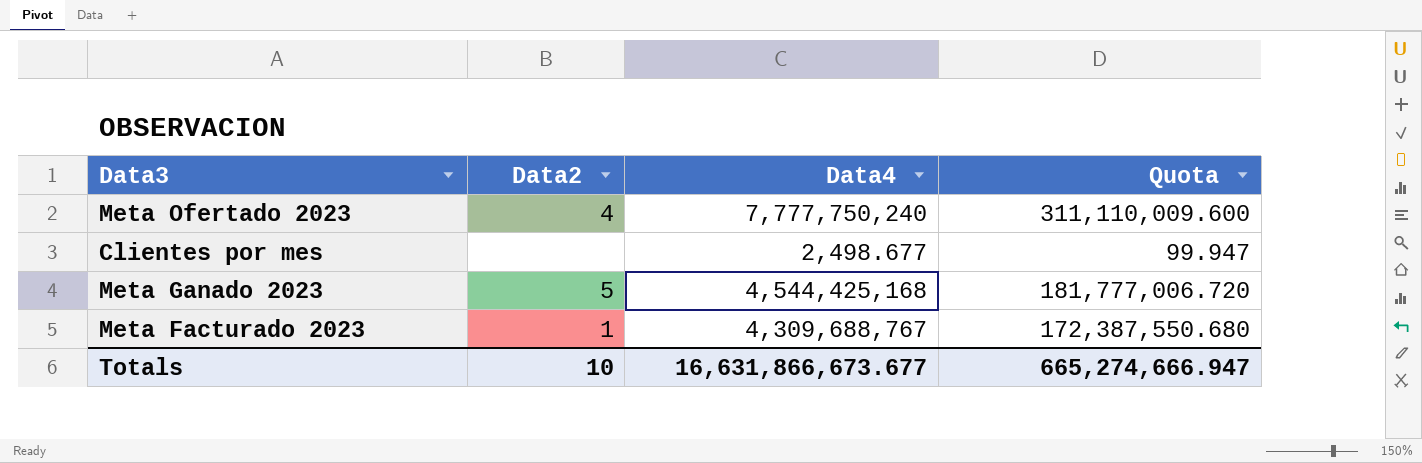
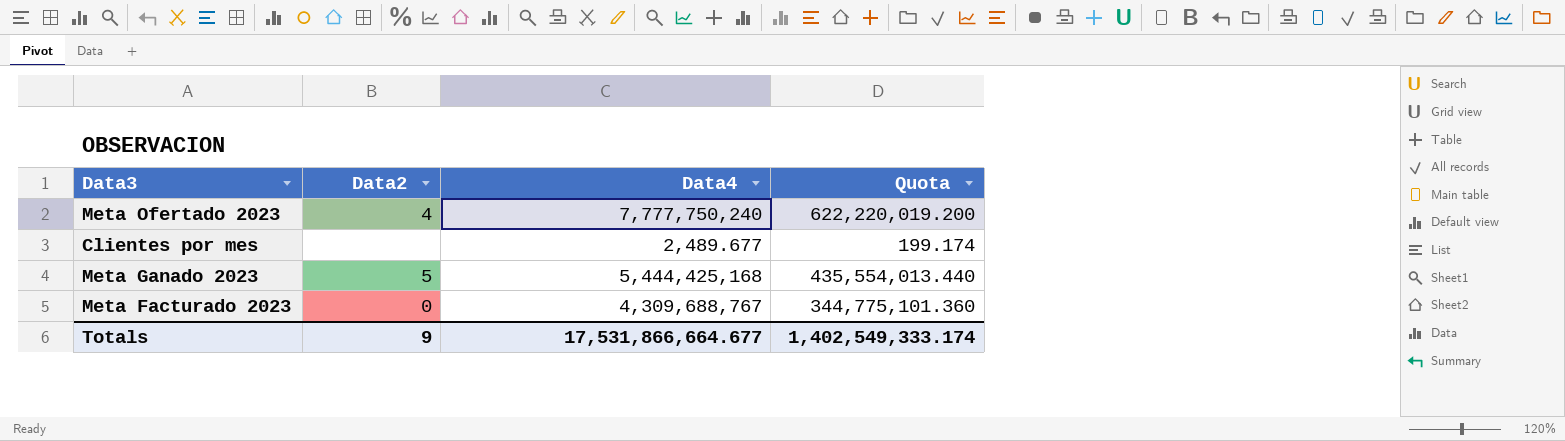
column Quota | formula: [Data4] * 0.04 -> [Data4] * 0.08
Clientes por mes | Data4: 2,498.677 -> 2,489.677
Meta Ganado 2023 | Data4: 4,544,425,168 -> 5,444,425,168
Meta Facturado 2023 | Data2: 1 -> 0
Totals | Data2: 10 -> 9
Totals | Data4: 16,631,866,673.677 -> 17,531,866,664.677
Totals | Quota: 665,274,666.947 -> 1,402,549,333.174

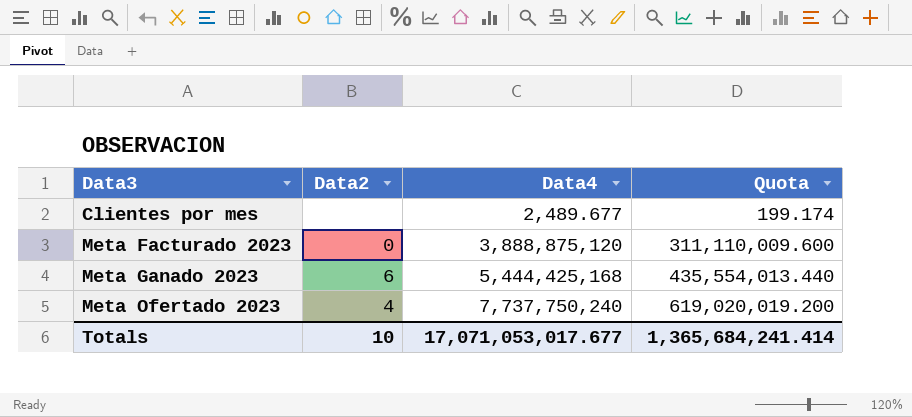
row order: none -> Data3 ascending
Meta Facturado 2023 | Data4: 4,309,688,767 -> 3,888,875,120
Meta Facturado 2023 | Quota: 344,775,101.360 -> 311,110,009.600
Meta Ganado 2023 | Data2: 5 -> 6
Meta Ofertado 2023 | Data4: 7,777,750,240 -> 7,737,750,240
Meta Ofertado 2023 | Quota: 622,220,019.200 -> 619,020,019.200
Totals | Data2: 9 -> 10
Totals | Data4: 17,531,866,664.677 -> 17,071,053,017.677
Totals | Quota: 1,402,549,333.174 -> 1,365,684,241.414

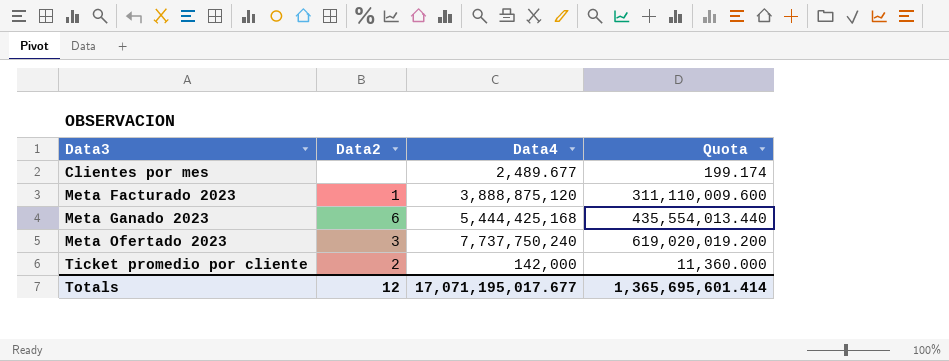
Meta Facturado 2023 | Data2: 0 -> 1
Meta Ofertado 2023 | Data2: 4 -> 3
row Ticket promedio por cliente: none -> 2 | 142,000 | 11,360.000
Totals | Data2: 10 -> 12
Totals | Data4: 17,071,053,017.677 -> 17,071,195,017.677
Totals | Quota: 1,365,684,241.414 -> 1,365,695,601.414

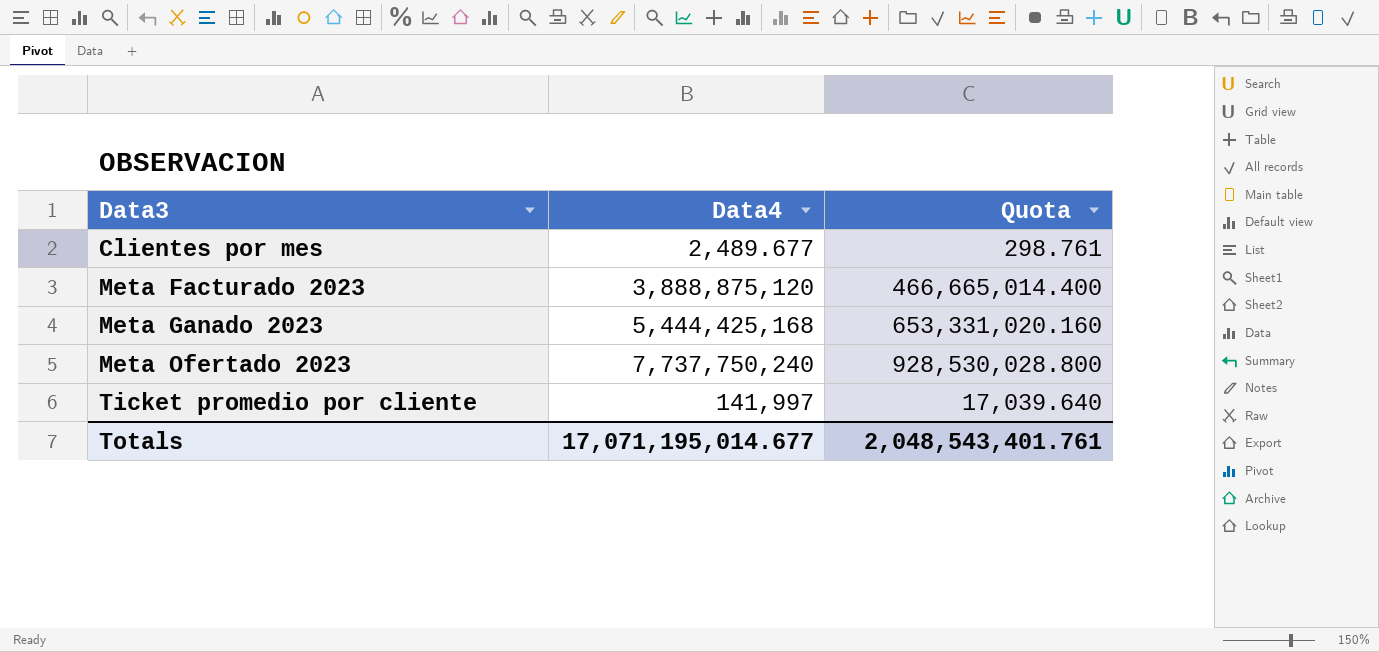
column Data2 | position: 2 -> none
column Quota | formula: [Data4] * 0.08 -> [Data4] * 0.12
Ticket promedio por cliente | Data4: 142,000 -> 141,997
Totals | Data4: 17,071,195,017.677 -> 17,071,195,014.677
Totals | Quota: 1,365,695,601.414 -> 2,048,543,401.761

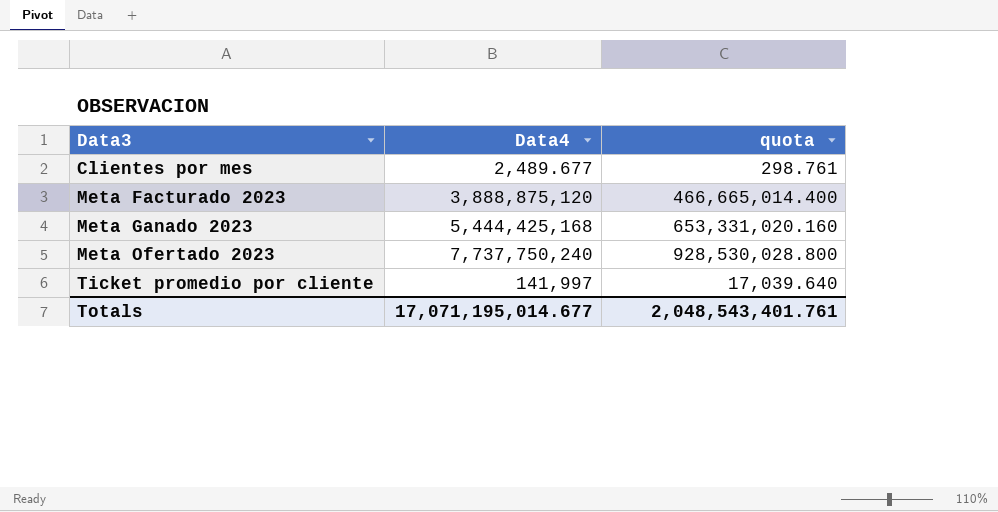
column name: Quota -> quota

